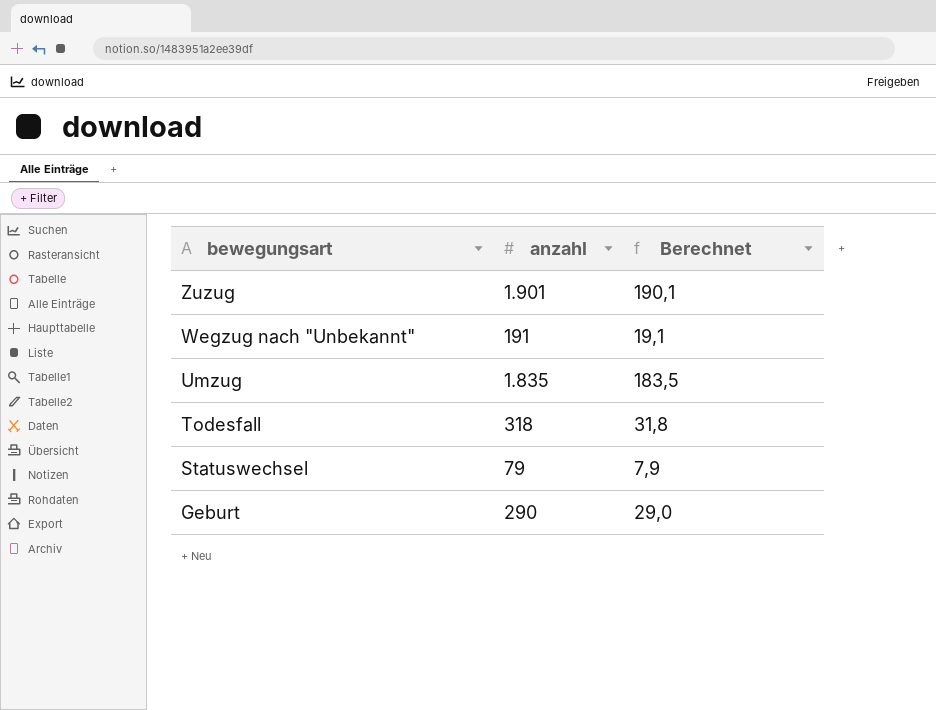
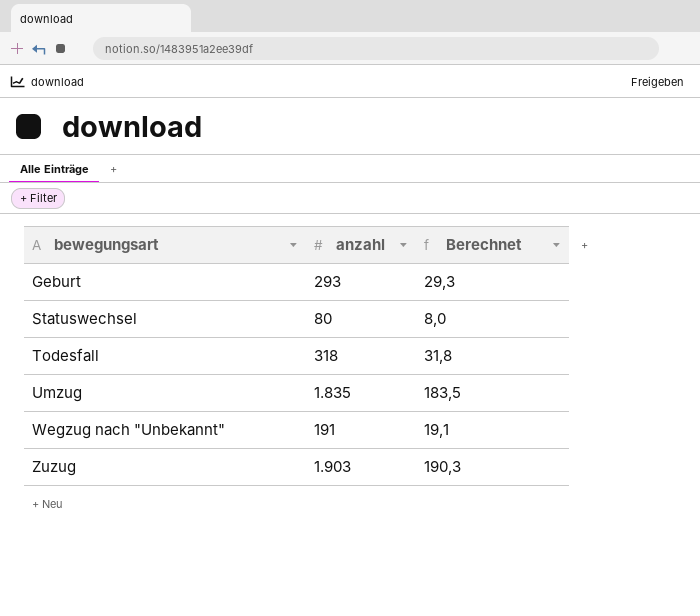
row order: bewegungsart descending -> bewegungsart ascending
Geburt | anzahl: 290 -> 293
Geburt | Berechnet: 29,0 -> 29,3
Statuswechsel | anzahl: 79 -> 80
Statuswechsel | Berechnet: 7,9 -> 8,0
Zuzug | anzahl: 1.901 -> 1.903
Zuzug | Berechnet: 190,1 -> 190,3

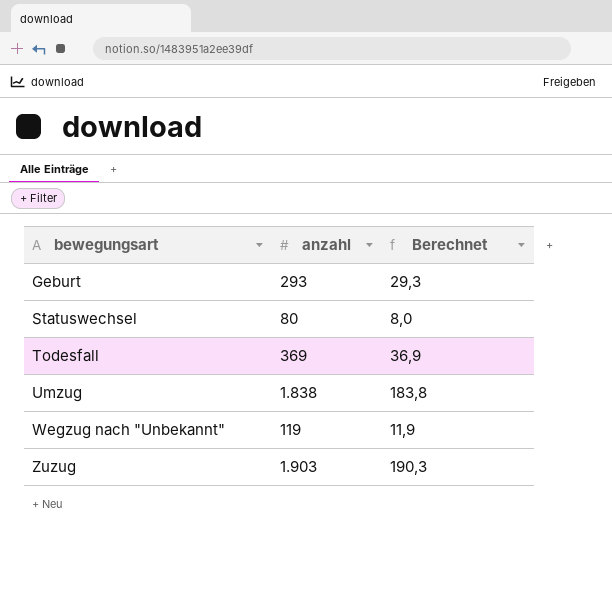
Todesfall | anzahl: 318 -> 369
Todesfall | Berechnet: 31,8 -> 36,9
Umzug | anzahl: 1.835 -> 1.838
Umzug | Berechnet: 183,5 -> 183,8
Wegzug nach "Unbekannt" | anzahl: 191 -> 119
Wegzug nach "Unbekannt" | Berechnet: 19,1 -> 11,9

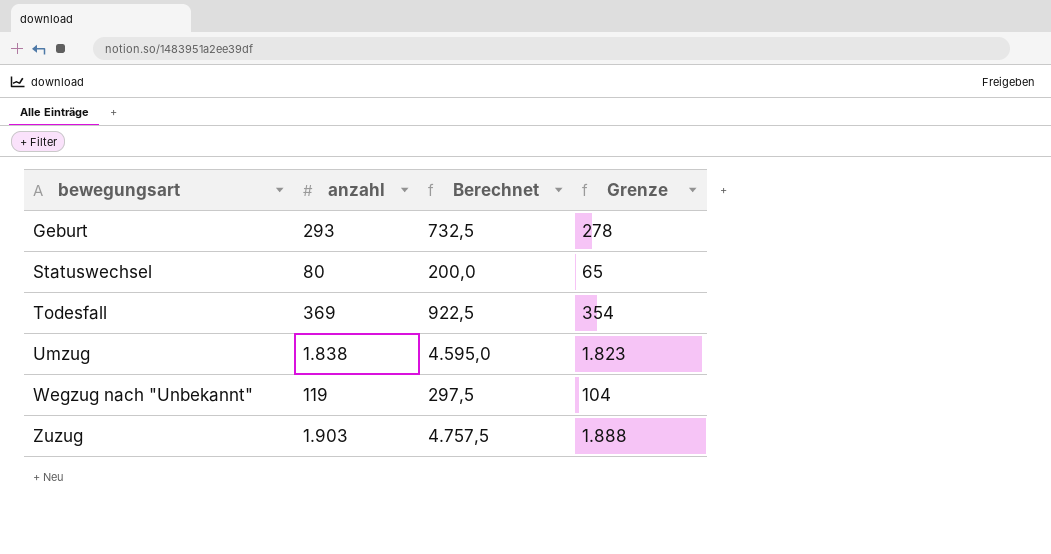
column Berechnet | formula: [anzahl] * 0,1 -> [anzahl] * 2,5
column Grenze | formula: none -> [anzahl] - 15

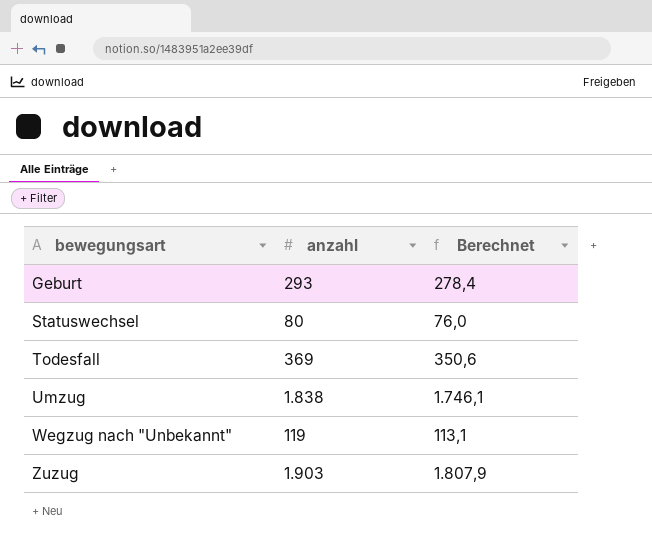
column Grenze | formula: [anzahl] - 15 -> none
column Berechnet | formula: [anzahl] * 2,5 -> [anzahl] * 0,95

